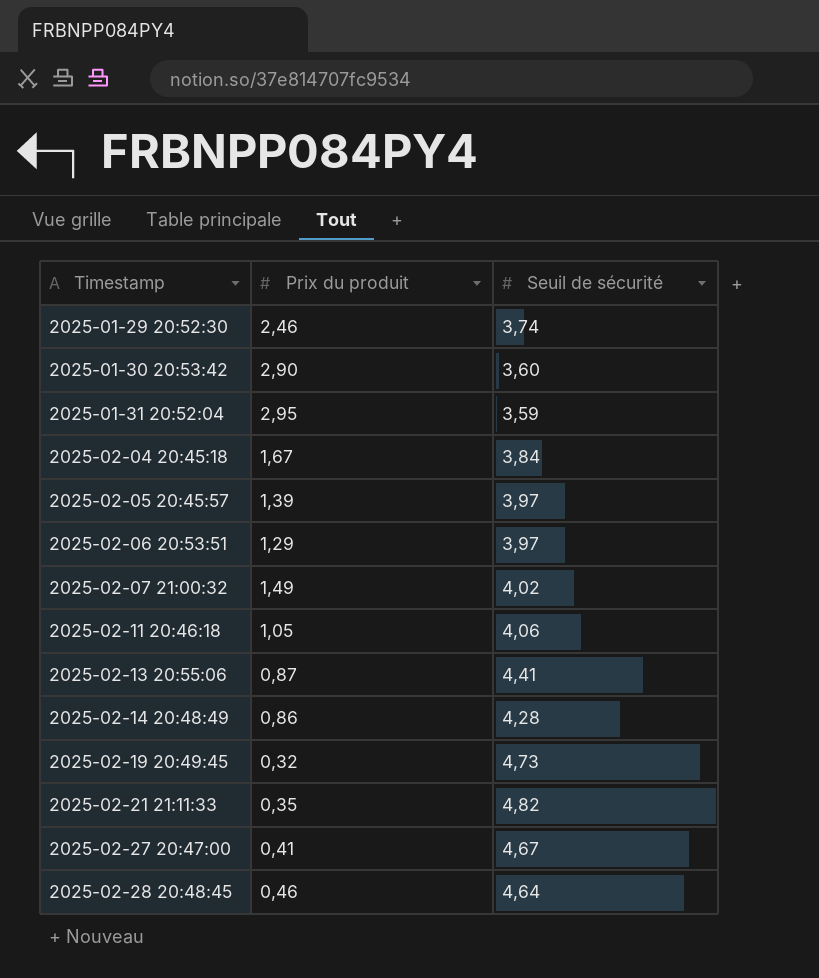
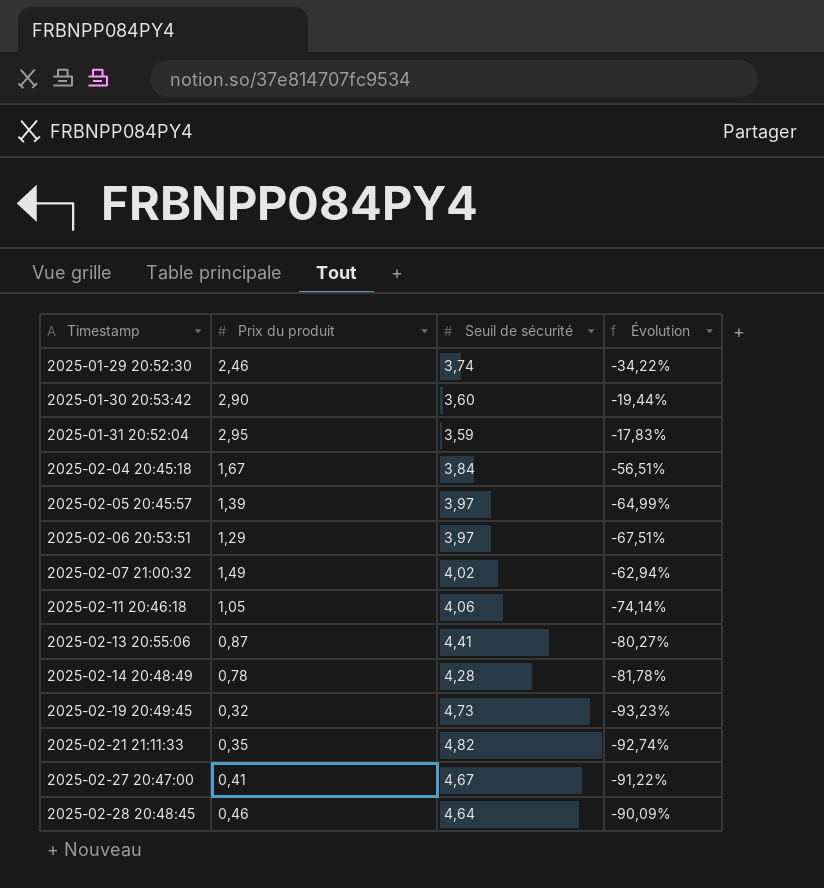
column Évolution | formula: none -> ([Prix du produit] - [Seuil de sécurité]) / [Seuil de sécurité]
2025-02-14 20:48:49 | Prix du produit: 0,86 -> 0,78

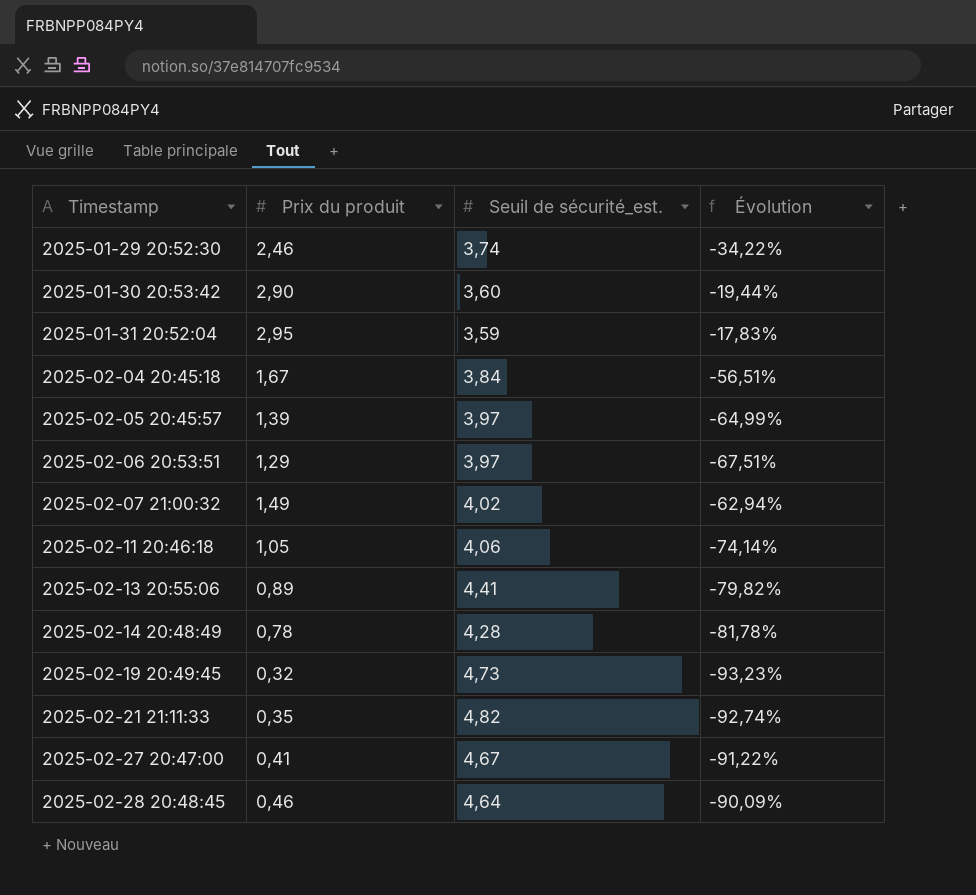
column name: Seuil de sécurité -> Seuil de sécurité_est.
2025-02-13 20:55:06 | Prix du produit: 0,87 -> 0,89
2025-02-13 20:55:06 | Évolution: -80,27% -> -79,82%

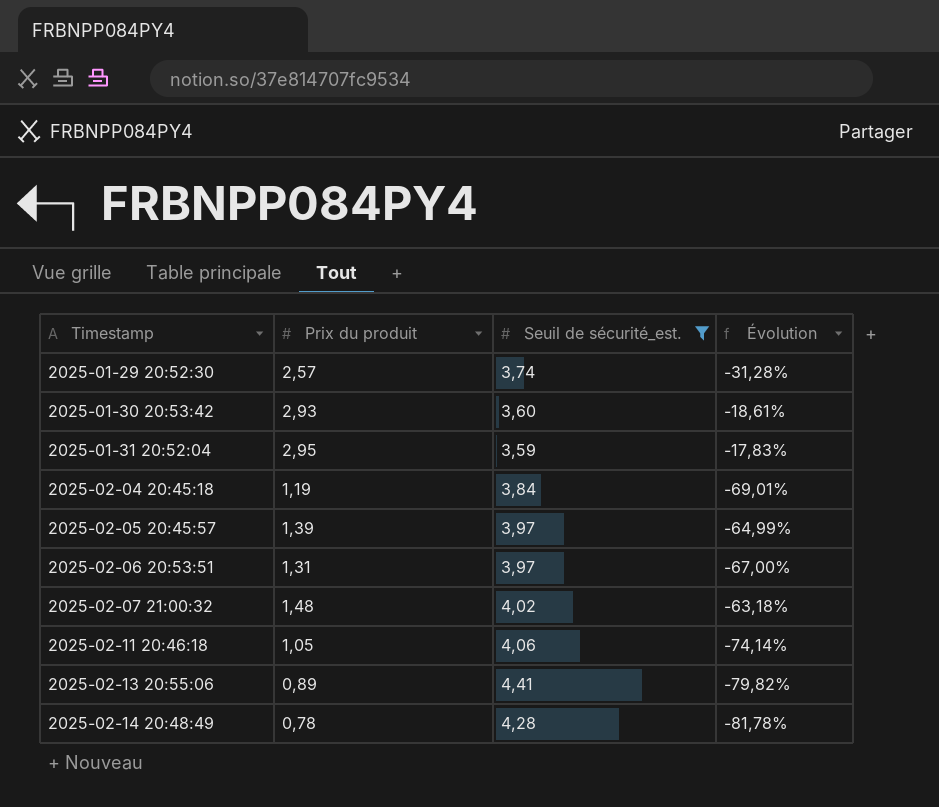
filter: none -> Seuil de sécurité_est. <= 4,41
2025-01-29 20:52:30 | Prix du produit: 2,46 -> 2,57
2025-01-29 20:52:30 | Évolution: -34,22% -> -31,28%
2025-01-30 20:53:42 | Prix du produit: 2,90 -> 2,93
2025-01-30 20:53:42 | Évolution: -19,44% -> -18,61%
2025-02-04 20:45:18 | Prix du produit: 1,67 -> 1,19
2025-02-04 20:45:18 | Évolution: -56,51% -> -69,01%
2025-02-06 20:53:51 | Prix du produit: 1,29 -> 1,31
2025-02-06 20:53:51 | Évolution: -67,51% -> -67,00%
2025-02-07 21:00:32 | Prix du produit: 1,49 -> 1,48
2025-02-07 21:00:32 | Évolution: -62,94% -> -63,18%

